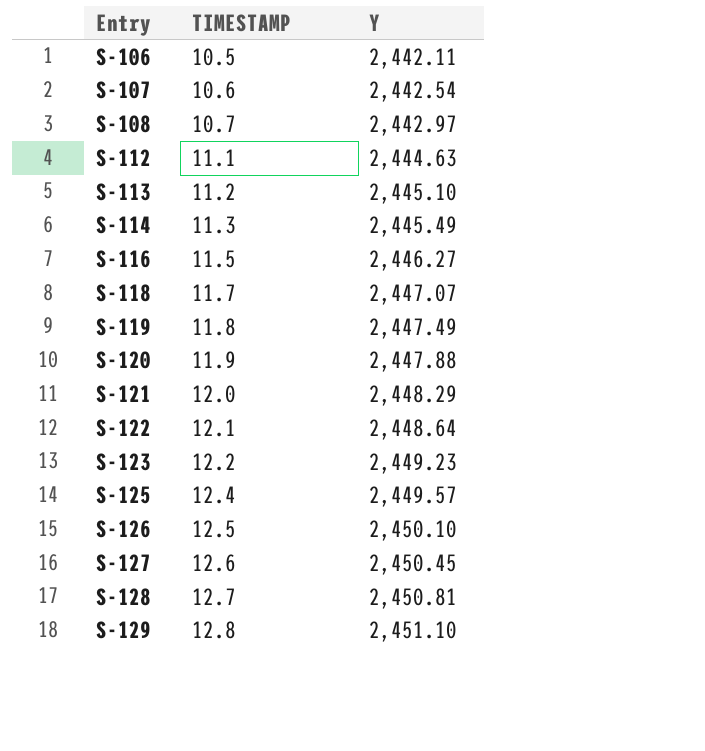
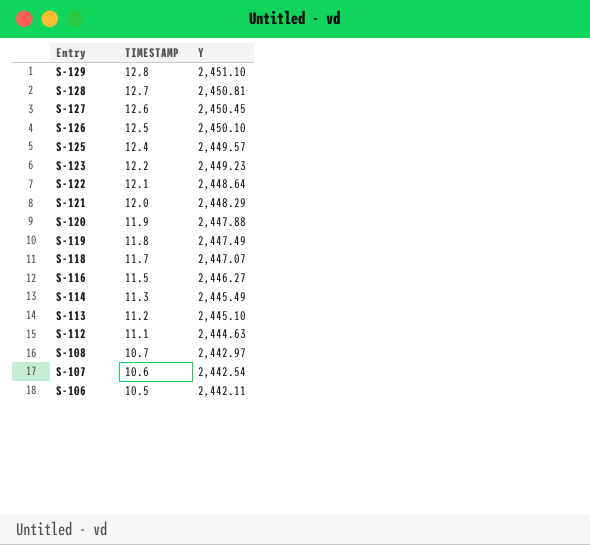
row order: Entry ascending -> Entry descending

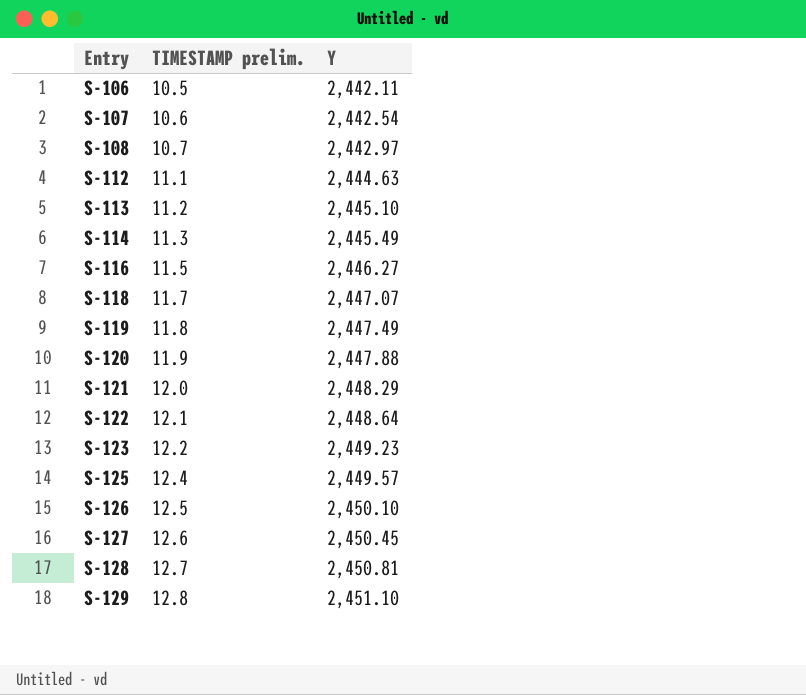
row order: Entry descending -> Entry ascending
column name: TIMESTAMP -> TIMESTAMP prelim.

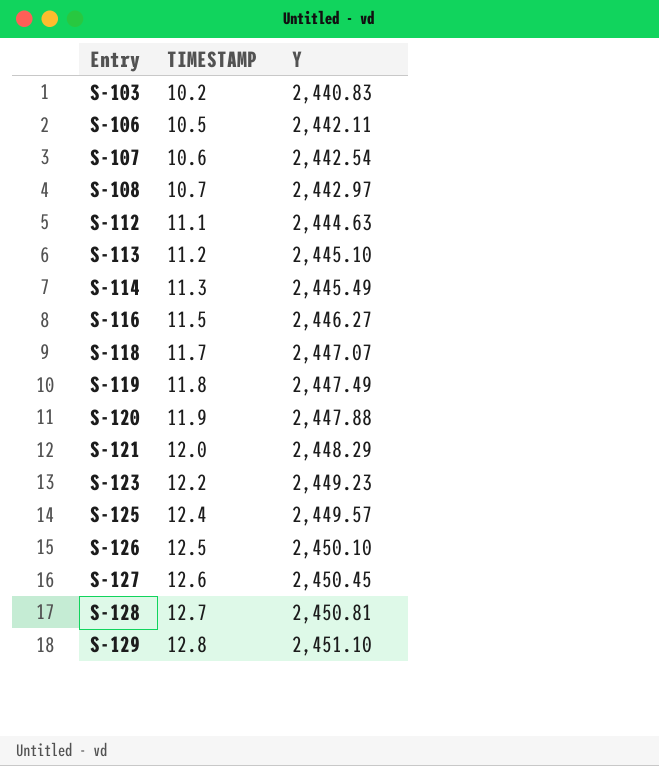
column name: TIMESTAMP prelim. -> TIMESTAMP
row S-122: 12.1 | 2,448.64 -> none
row S-103: none -> 10.2 | 2,440.83

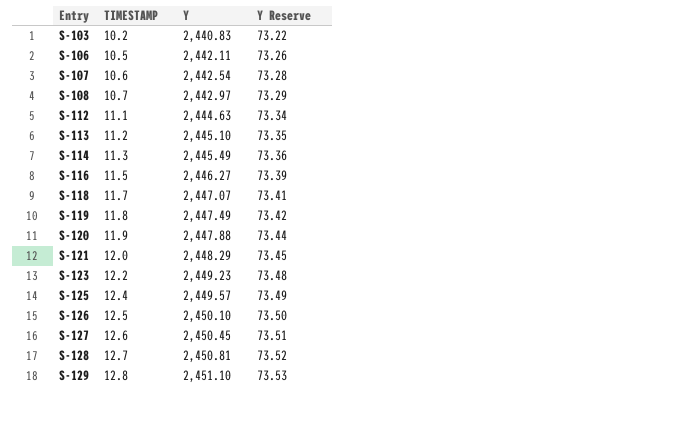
column Y Reserve | formula: none -> [Y] * 0.03

